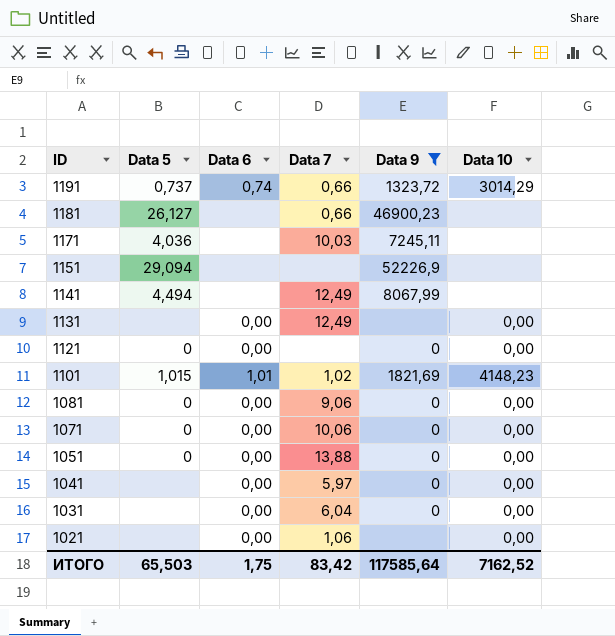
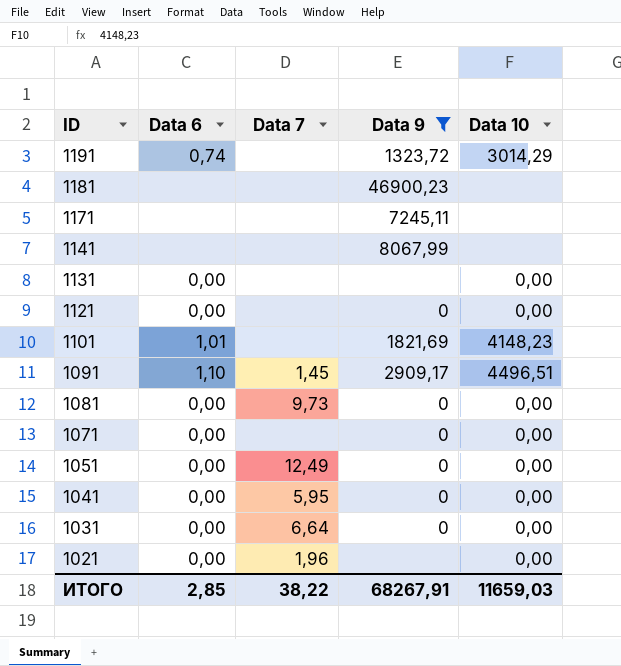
column Data 5 | position: 2 -> none
row 1151: 29,094 | none | none | 52226,9 | none -> none
1191 | Data 7: 0,66 -> none
1181 | Data 7: 0,66 -> none
1171 | Data 7: 10,03 -> none
1141 | Data 7: 12,49 -> none
1131 | Data 7: 12,49 -> none
1101 | Data 7: 1,02 -> none
row 1091: none -> 1,10 | 1,45 | 2909,17 | 4496,51
1081 | Data 7: 9,06 -> 9,73
1071 | Data 7: 10,06 -> none
1051 | Data 7: 13,88 -> 12,49
1041 | Data 7: 5,97 -> 5,95
1031 | Data 7: 6,04 -> 6,64
1021 | Data 7: 1,06 -> 1,96
ИТОГО | Data 6: 1,75 -> 2,85
ИТОГО | Data 7: 83,42 -> 38,22
ИТОГО | Data 9: 117585,64 -> 68267,91
ИТОГО | Data 10: 7162,52 -> 11659,03

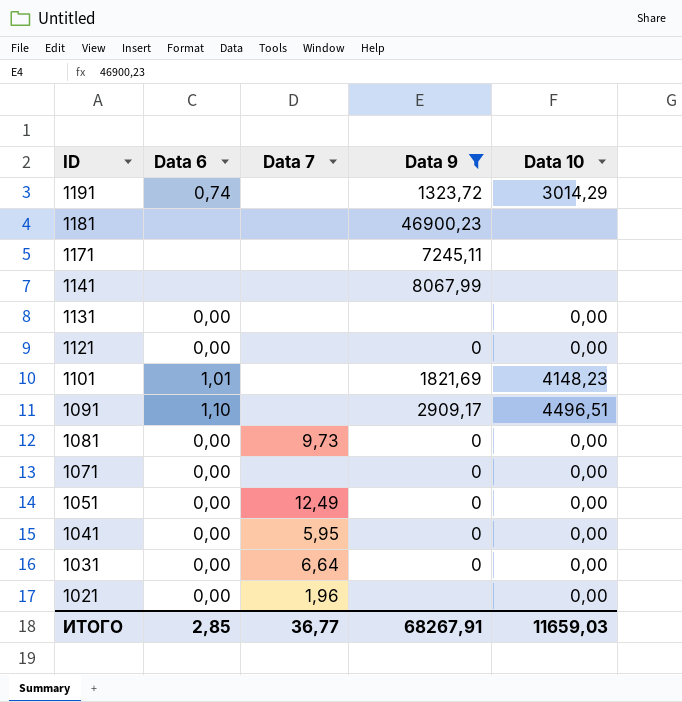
1091 | Data 7: 1,45 -> none
ИТОГО | Data 7: 38,22 -> 36,77

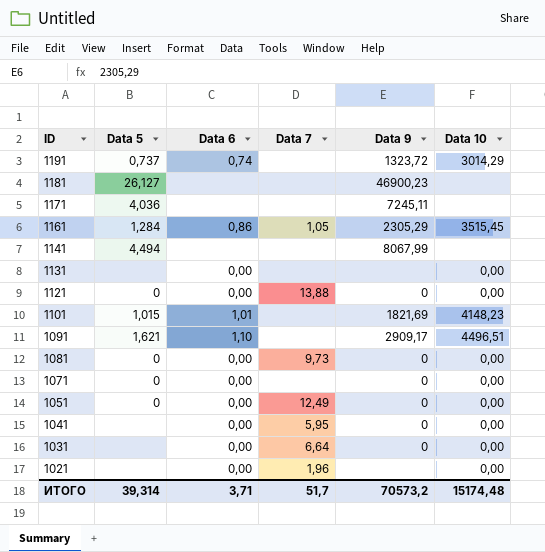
filter: Data 9 != 2305,29 -> none
column Data 5 | position: none -> 2
1121 | Data 7: none -> 13,88
ИТОГО | Data 6: 2,85 -> 3,71
ИТОГО | Data 7: 36,77 -> 51,7
ИТОГО | Data 9: 68267,91 -> 70573,2
ИТОГО | Data 10: 11659,03 -> 15174,48

